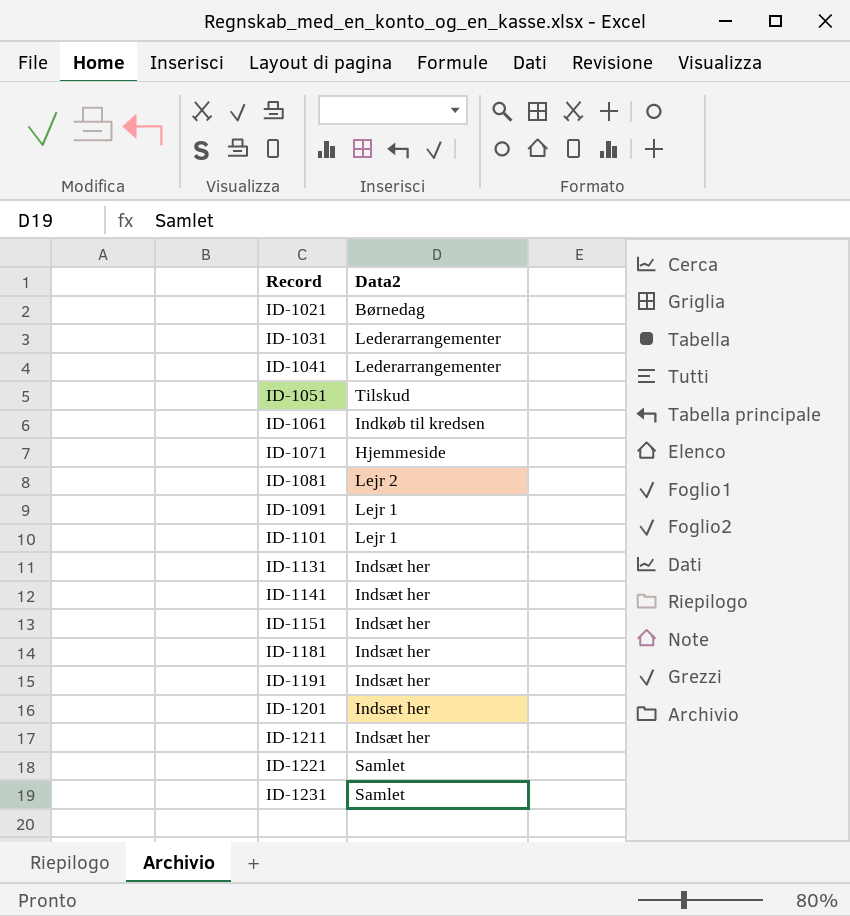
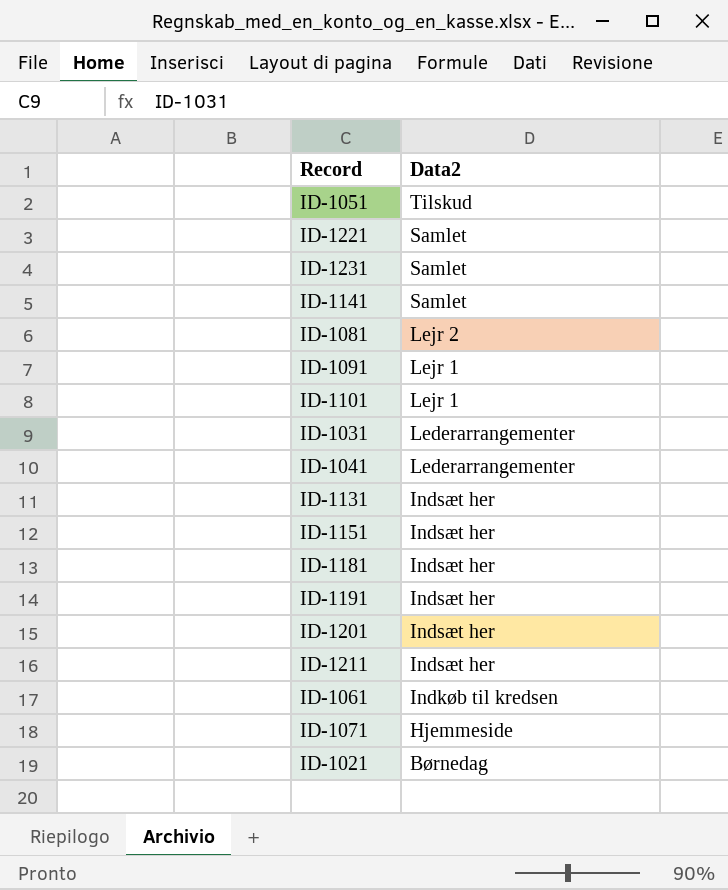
row order: Record ascending -> Data2 descending
ID-1141 | Data2: Indsæt her -> Samlet

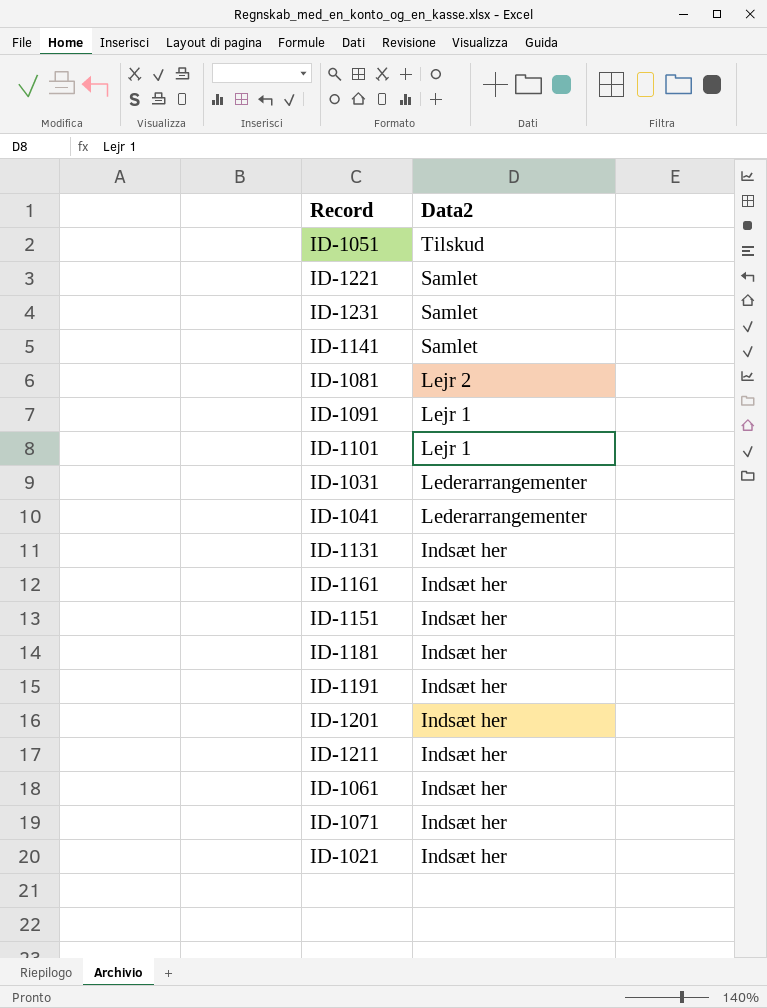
row ID-1161: none -> Indsæt her
ID-1061 | Data2: Indkøb til kredsen -> Indsæt her
ID-1071 | Data2: Hjemmeside -> Indsæt her
ID-1021 | Data2: Børnedag -> Indsæt her

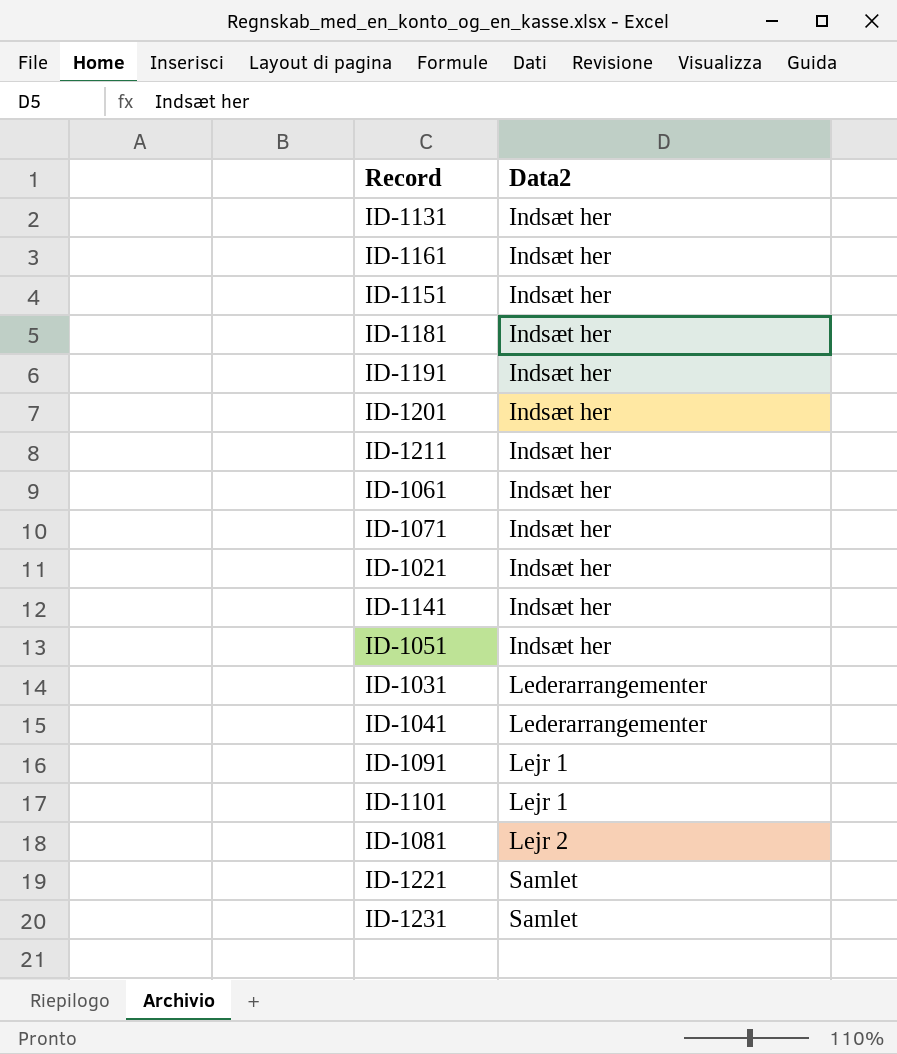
row order: Data2 descending -> Data2 ascending
ID-1141 | Data2: Samlet -> Indsæt her
ID-1051 | Data2: Tilskud -> Indsæt her

